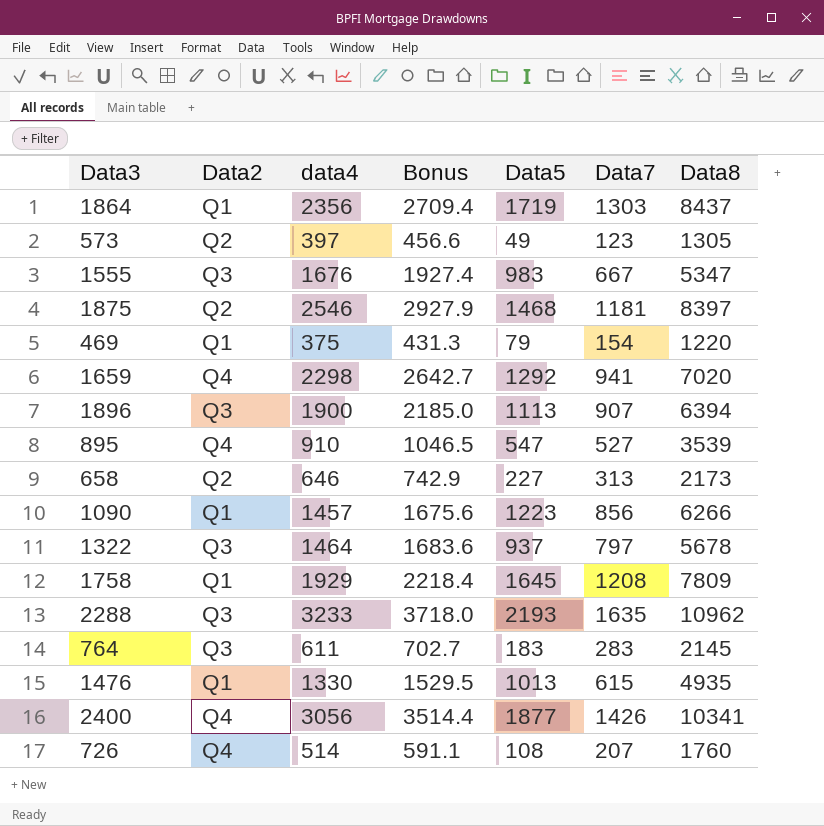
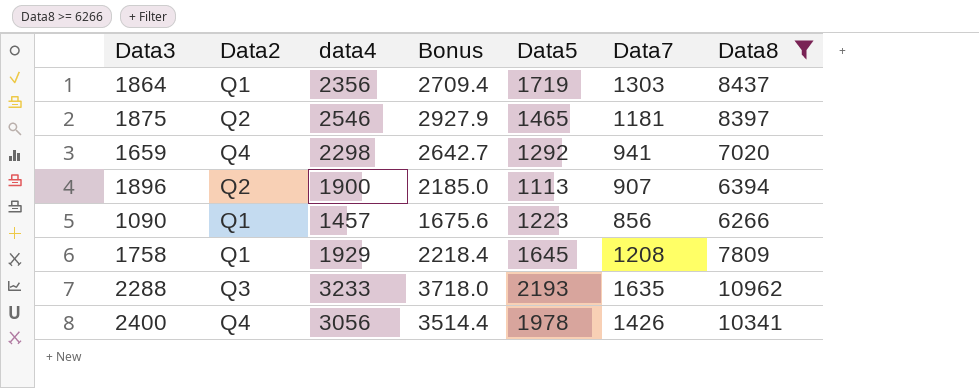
filter: none -> Data8 >= 6266
1875 | Data5: 1468 -> 1465
1896 | Data2: Q3 -> Q2
2400 | Data5: 1877 -> 1978

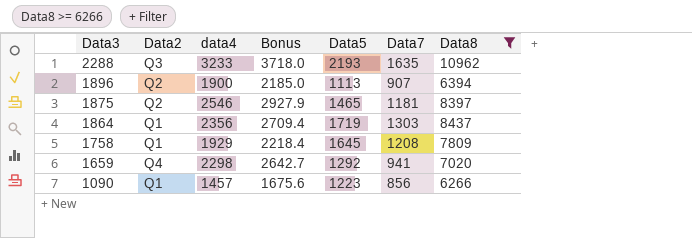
row order: none -> Data3 descending
row 2400: Q4 | 3056 | 3514.4 | 1978 | 1426 | 10341 -> none

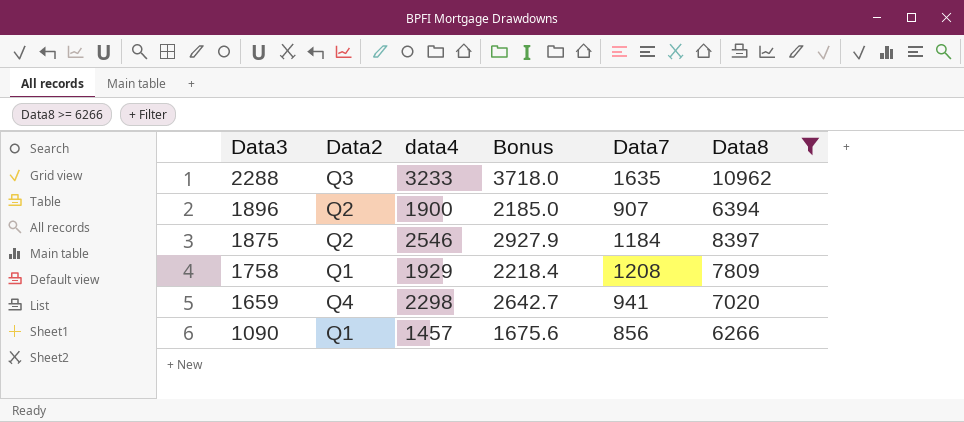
column Data5 | position: 5 -> none
row 1864: Q1 | 2356 | 2709.4 | 1719 | 1303 | 8437 -> none
1875 | Data7: 1181 -> 1184

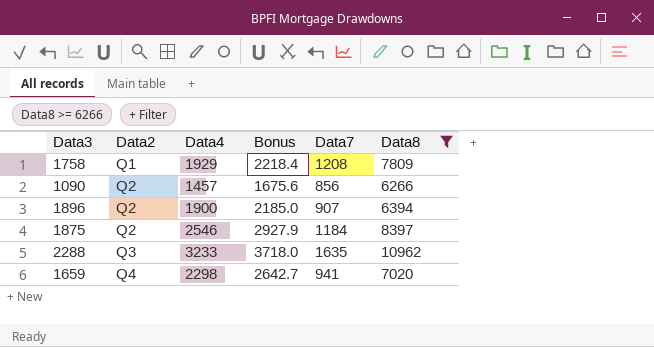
row order: Data3 descending -> Data2 ascending
column name: data4 -> Data4
1090 | Data2: Q1 -> Q2

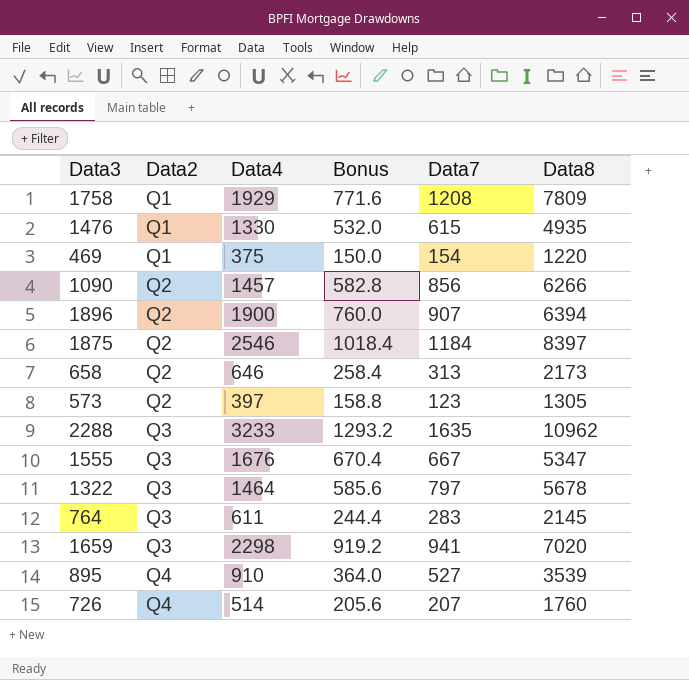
filter: Data8 >= 6266 -> none
column Bonus | formula: [Data4] * 1.15 -> [Data4] * 0.4
1659 | Data2: Q4 -> Q3

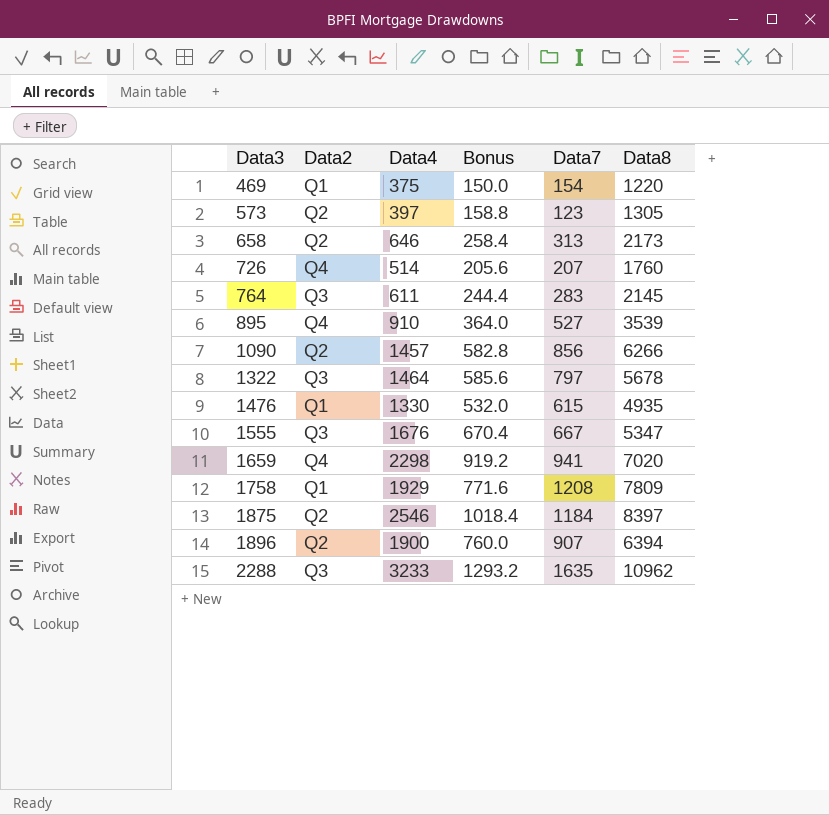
row order: Data2 ascending -> Data3 ascending
1659 | Data2: Q3 -> Q4

